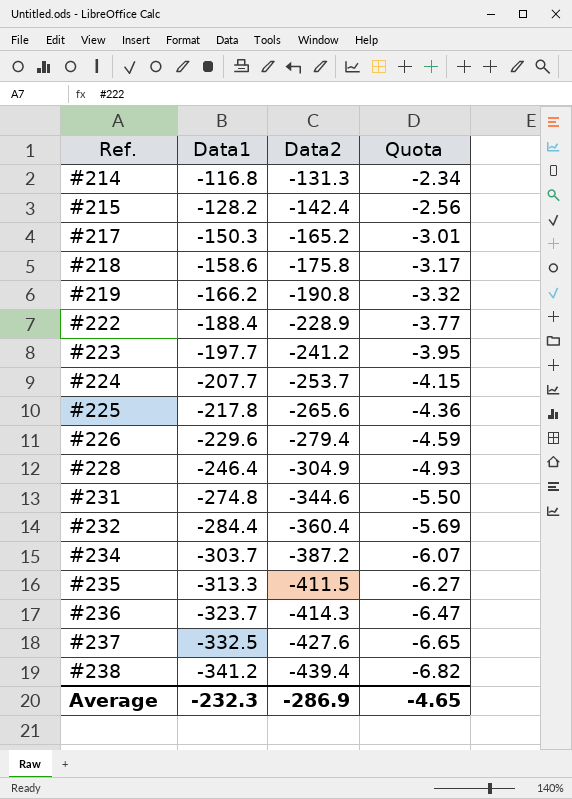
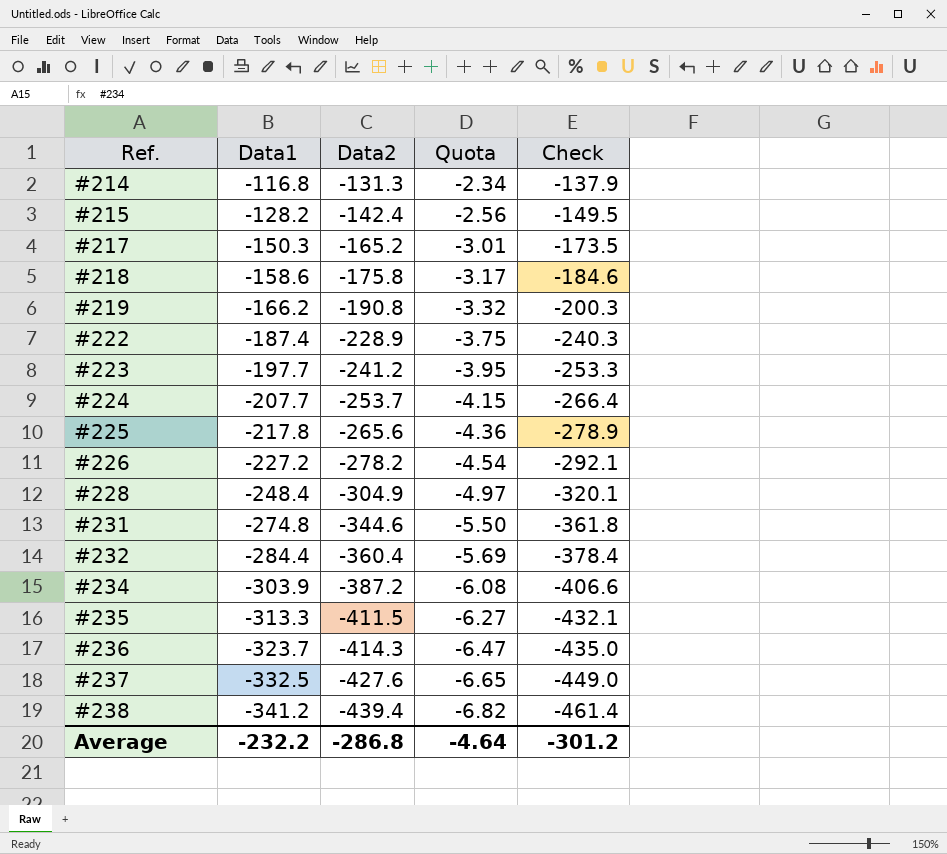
column Check | formula: none -> [Data2] * 1.05
#222 | Data1: -188.4 -> -187.4
#222 | Quota: -3.77 -> -3.75
#226 | Data1: -229.6 -> -227.2
#226 | Data2: -279.4 -> -278.2
#226 | Quota: -4.59 -> -4.54
#228 | Data1: -246.4 -> -248.4
#228 | Quota: -4.93 -> -4.97
#234 | Data1: -303.7 -> -303.9
#234 | Quota: -6.07 -> -6.08
Average | Data1: -232.3 -> -232.2
Average | Data2: -286.9 -> -286.8
Average | Quota: -4.65 -> -4.64

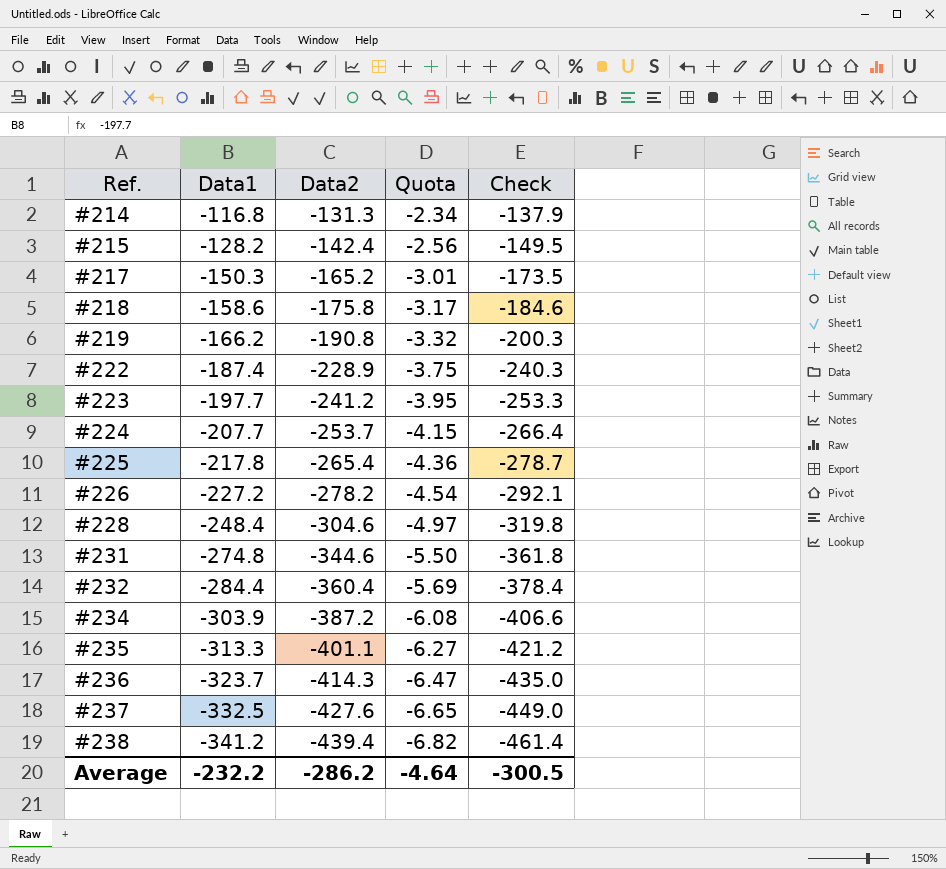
#225 | Data2: -265.6 -> -265.4
#225 | Check: -278.9 -> -278.7
#228 | Data2: -304.9 -> -304.6
#228 | Check: -320.1 -> -319.8
#235 | Data2: -411.5 -> -401.1
#235 | Check: -432.1 -> -421.2
Average | Data2: -286.8 -> -286.2
Average | Check: -301.2 -> -300.5

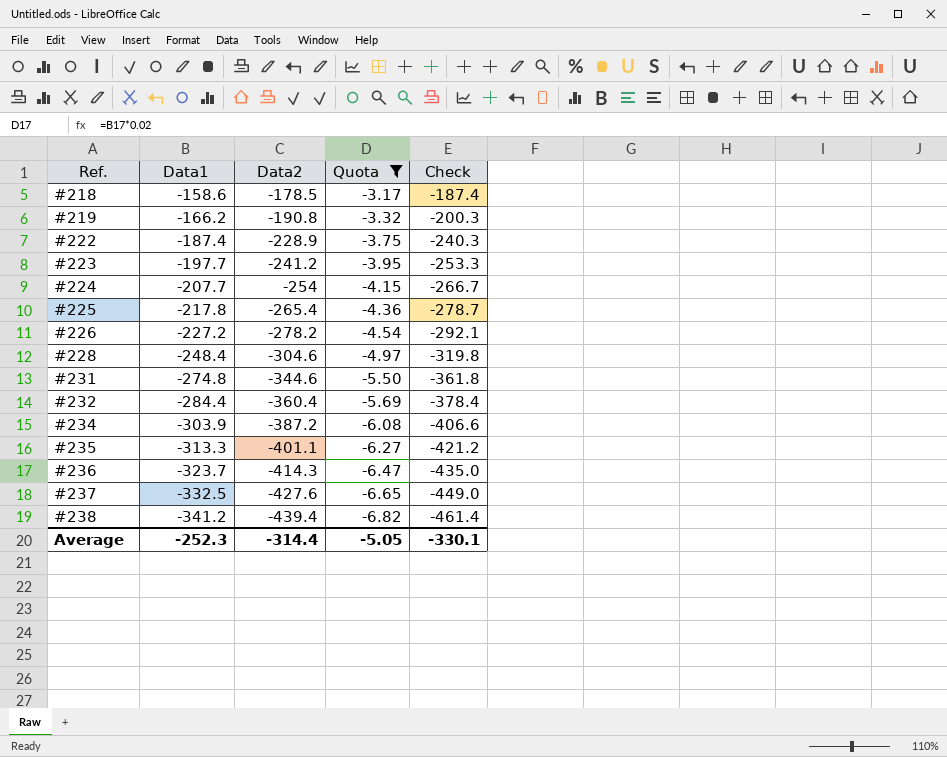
filter: none -> Quota <= -3.17
#218 | Data2: -175.8 -> -178.5
#218 | Check: -184.6 -> -187.4
#224 | Data2: -253.7 -> -254
#224 | Check: -266.4 -> -266.7
Average | Data1: -232.2 -> -252.3
Average | Data2: -286.2 -> -314.4
Average | Quota: -4.64 -> -5.05
Average | Check: -300.5 -> -330.1

